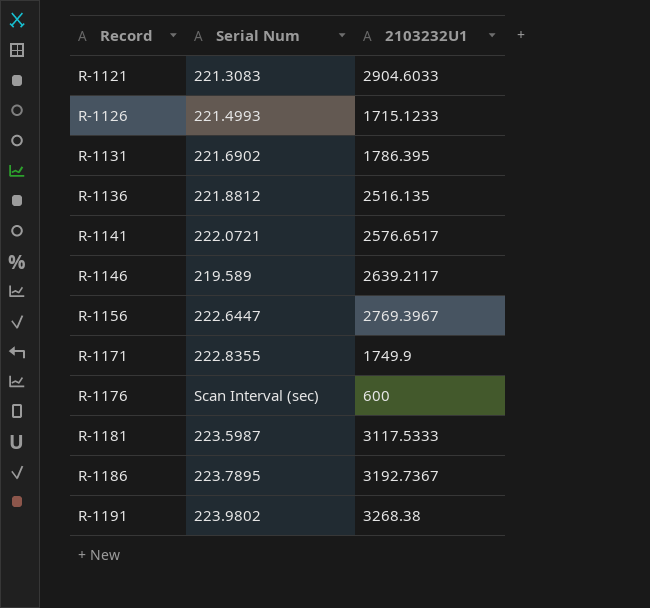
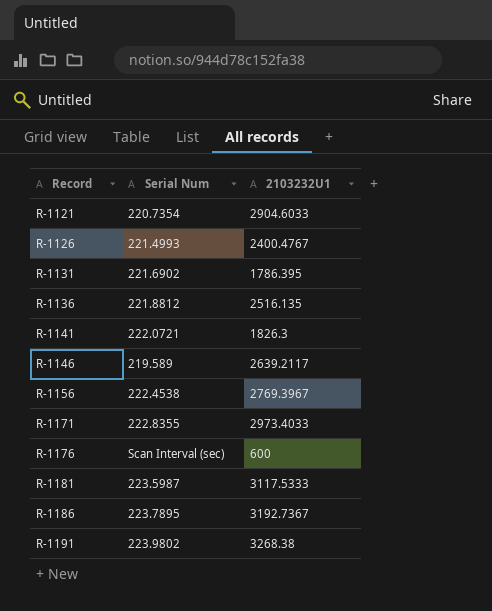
R-1121 | Serial Num: 221.3083 -> 220.7354
R-1126 | 2103232U1: 1715.1233 -> 2400.4767
R-1141 | 2103232U1: 2576.6517 -> 1826.3
R-1156 | Serial Num: 222.6447 -> 222.4538
R-1171 | 2103232U1: 1749.9 -> 2973.4033

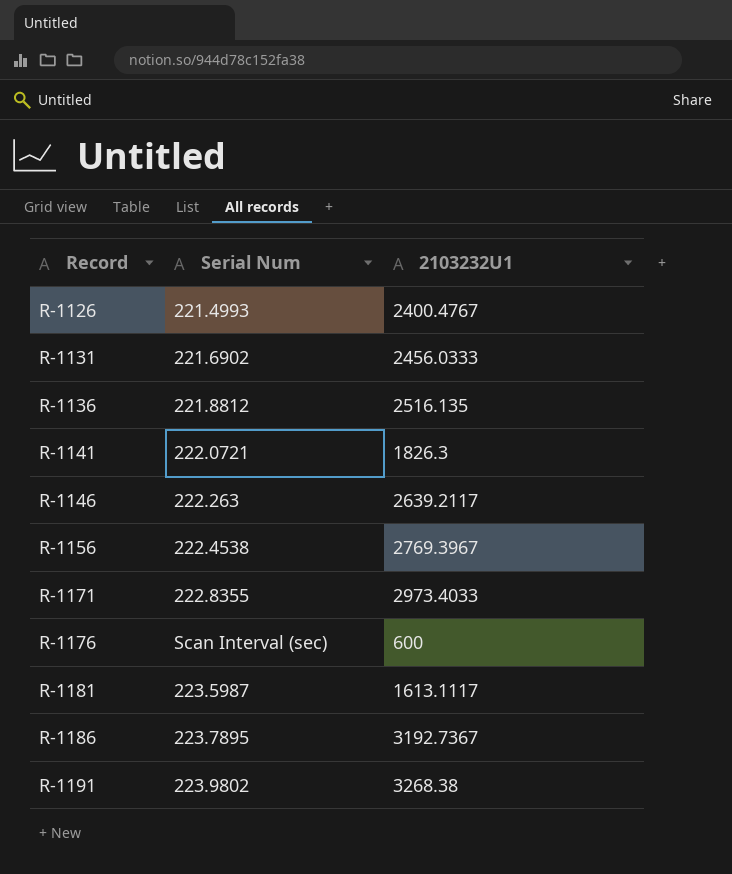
row R-1121: 220.7354 | 2904.6033 -> none
R-1131 | 2103232U1: 1786.395 -> 2456.0333
R-1146 | Serial Num: 219.589 -> 222.263
R-1181 | 2103232U1: 3117.5333 -> 1613.1117

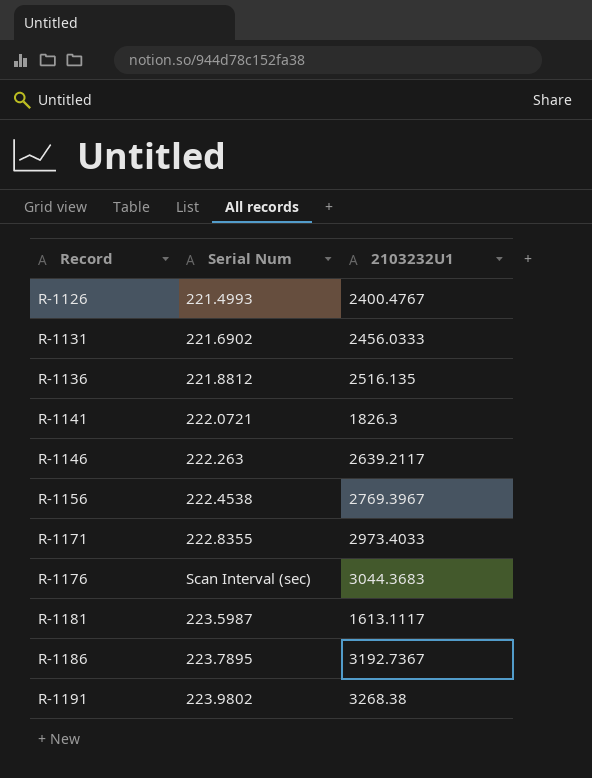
R-1176 | 2103232U1: 600 -> 3044.3683

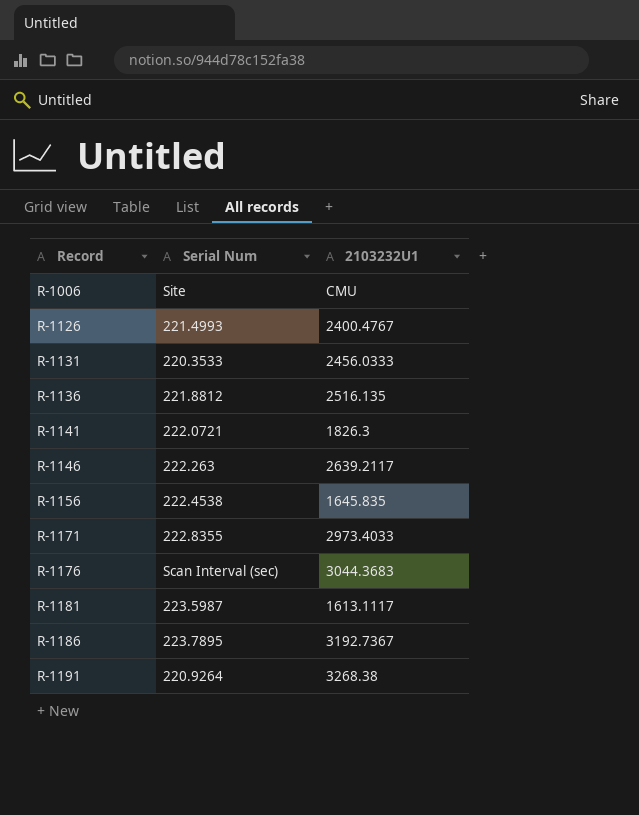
row R-1006: none -> Site | CMU
R-1131 | Serial Num: 221.6902 -> 220.3533
R-1156 | 2103232U1: 2769.3967 -> 1645.835
R-1191 | Serial Num: 223.9802 -> 220.9264

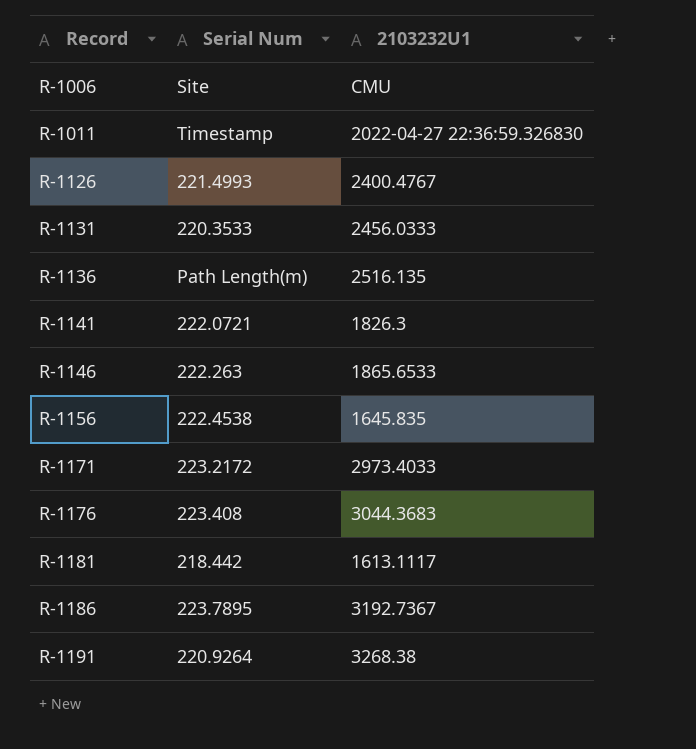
row R-1011: none -> Timestamp | 2022-04-27 22:36:59.326830
R-1136 | Serial Num: 221.8812 -> Path Length(m)
R-1146 | 2103232U1: 2639.2117 -> 1865.6533
R-1171 | Serial Num: 222.8355 -> 223.2172
R-1176 | Serial Num: Scan Interval (sec) -> 223.408
R-1181 | Serial Num: 223.5987 -> 218.442

